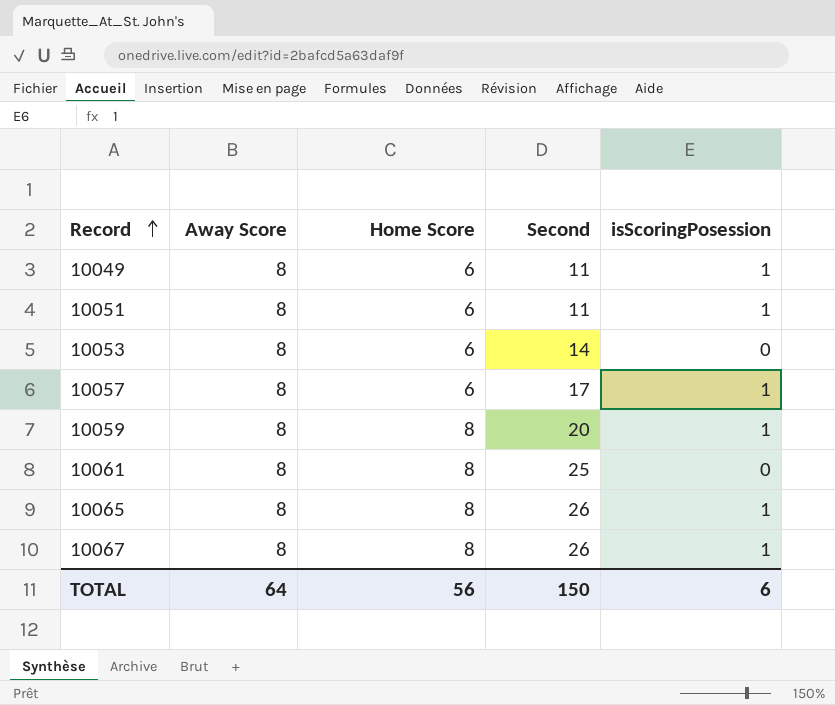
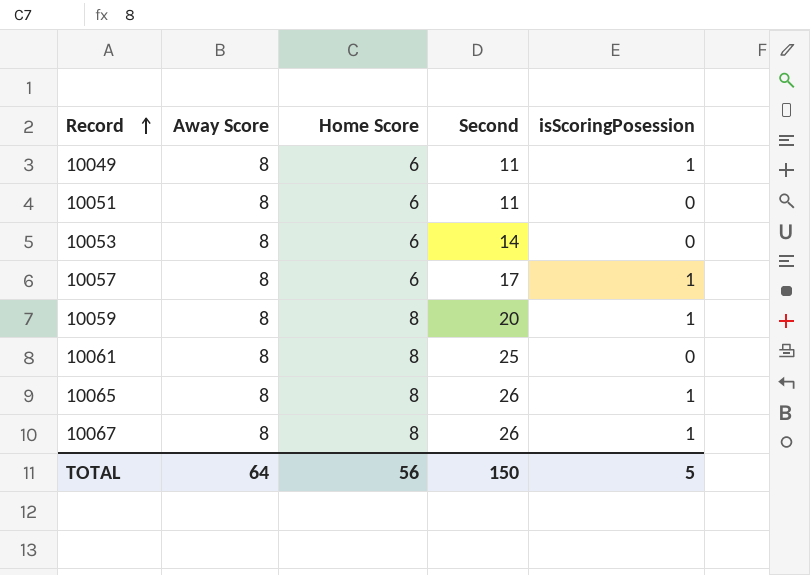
10051 | isScoringPosession: 1 -> 0
TOTAL | isScoringPosession: 6 -> 5

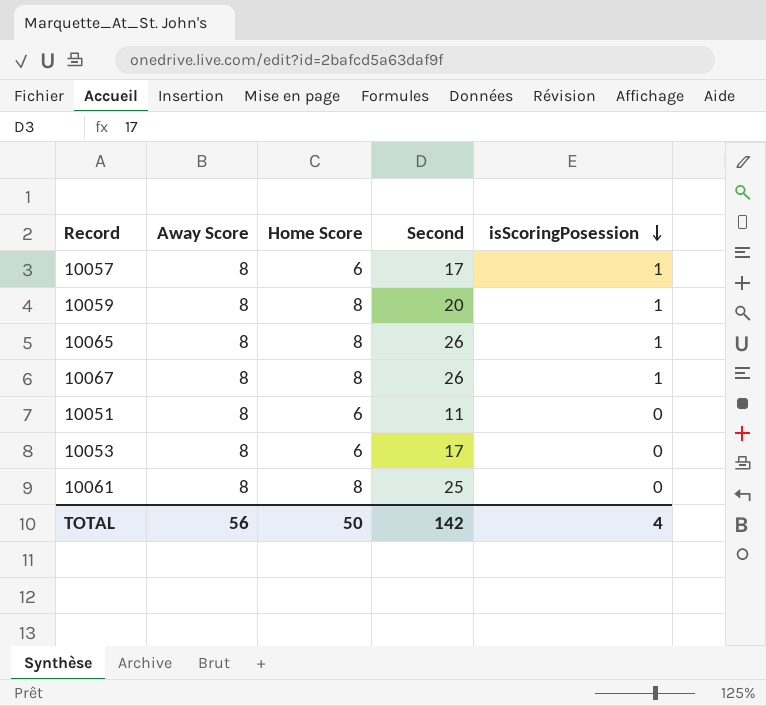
row order: Record ascending -> isScoringPosession descending
row 10049: 8 | 6 | 11 | 1 -> none
10053 | Second: 14 -> 17
TOTAL | Away Score: 64 -> 56
TOTAL | Home Score: 56 -> 50
TOTAL | Second: 150 -> 142
TOTAL | isScoringPosession: 5 -> 4

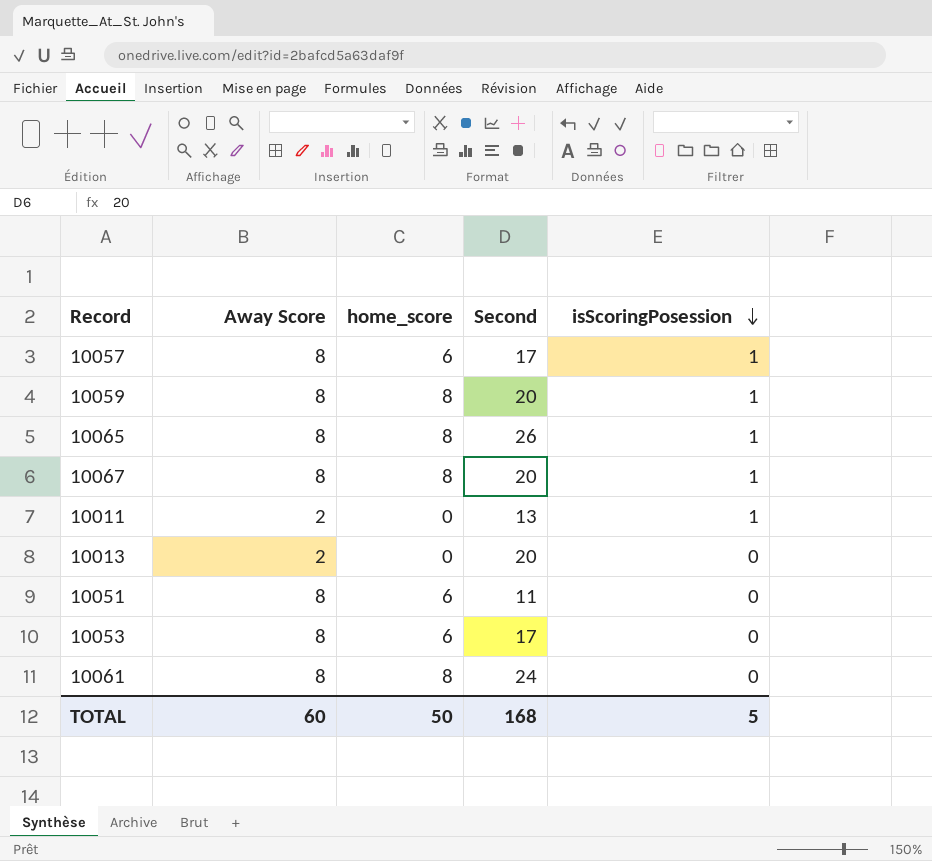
column name: Home Score -> home_score
10067 | Second: 26 -> 20
row 10011: none -> 2 | 0 | 13 | 1
row 10013: none -> 2 | 0 | 20 | 0
10061 | Second: 25 -> 24
TOTAL | Away Score: 56 -> 60
TOTAL | Second: 142 -> 168
TOTAL | isScoringPosession: 4 -> 5

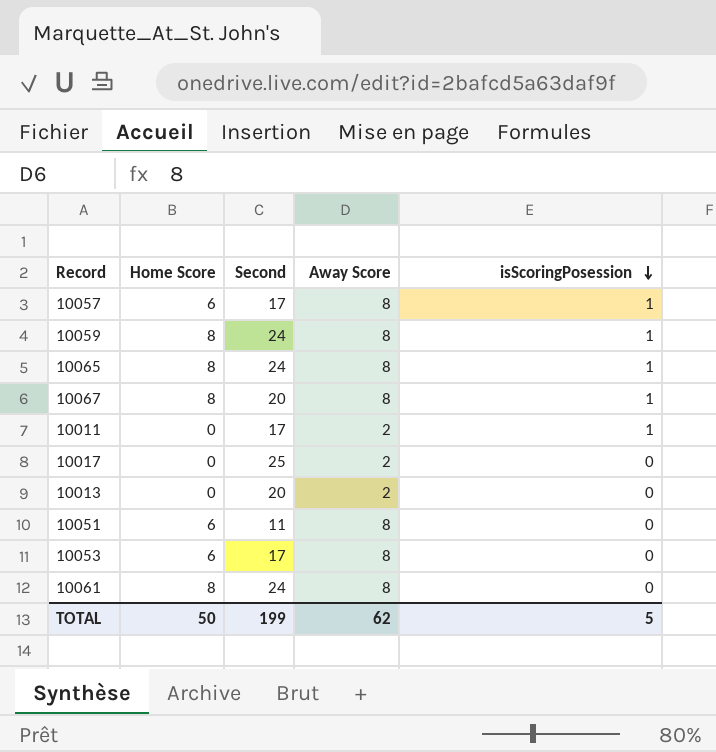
column name: home_score -> Home Score
column Away Score | position: 2 -> 4
10059 | Second: 20 -> 24
10065 | Second: 26 -> 24
10011 | Second: 13 -> 17
row 10017: none -> 0 | 25 | 2 | 0
TOTAL | Second: 168 -> 199
TOTAL | Away Score: 60 -> 62

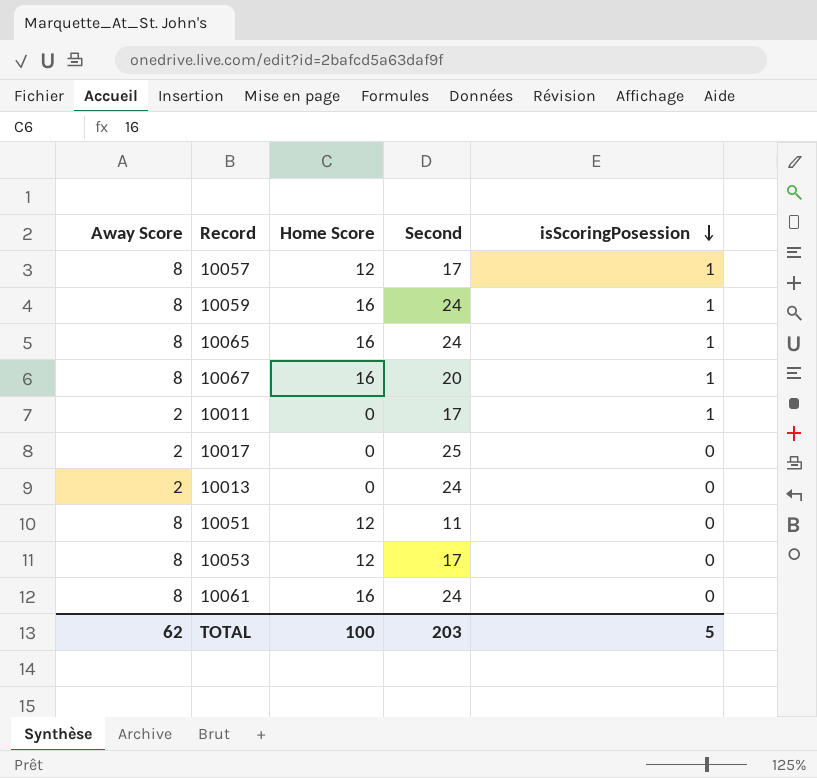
column Away Score | position: 4 -> 1
10057 | Home Score: 6 -> 12
10059 | Home Score: 8 -> 16
10065 | Home Score: 8 -> 16
10067 | Home Score: 8 -> 16
10013 | Second: 20 -> 24
10051 | Home Score: 6 -> 12
10053 | Home Score: 6 -> 12
10061 | Home Score: 8 -> 16
TOTAL | Home Score: 50 -> 100
TOTAL | Second: 199 -> 203

